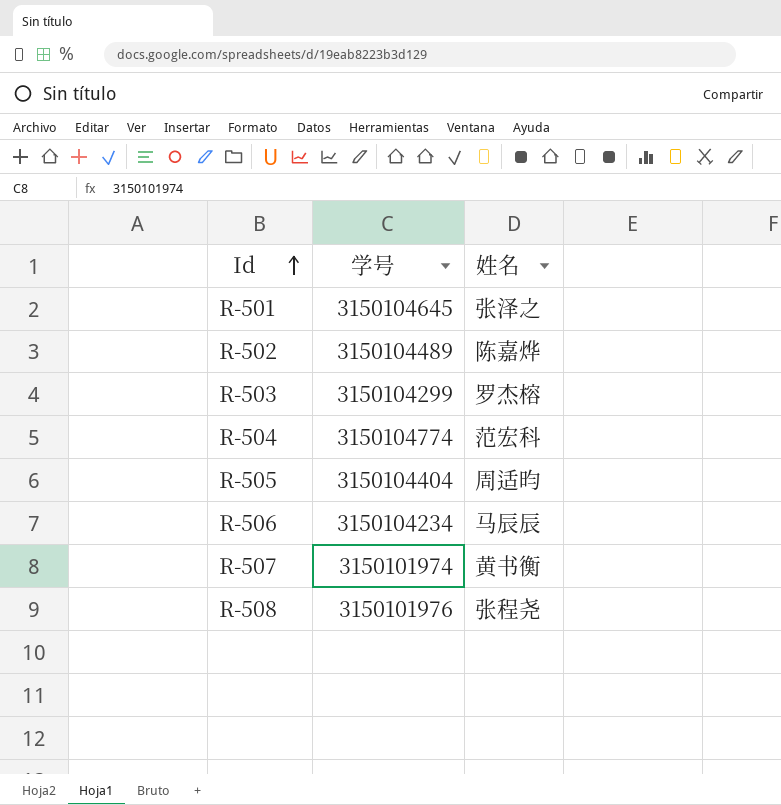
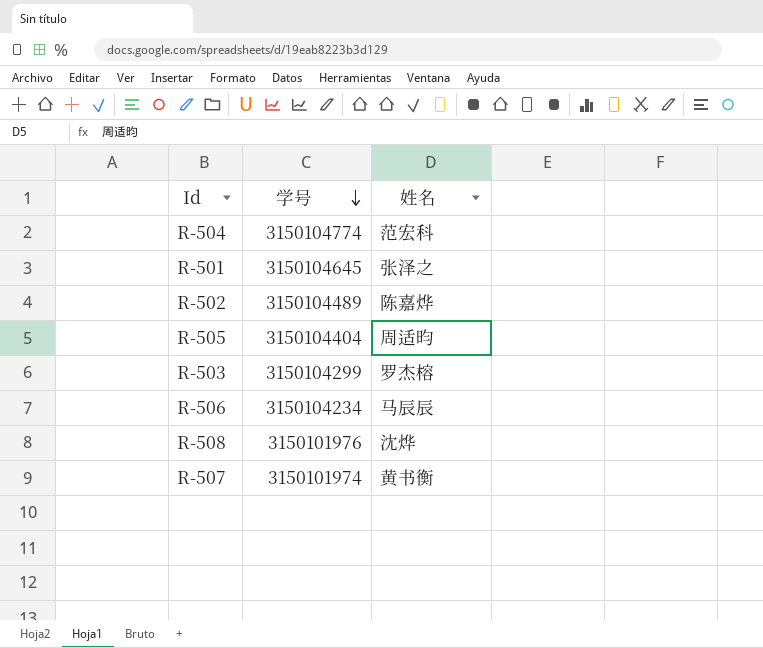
row order: Id ascending -> 学号 descending
R-508 | 姓名: 张程尧 -> 沈烨

